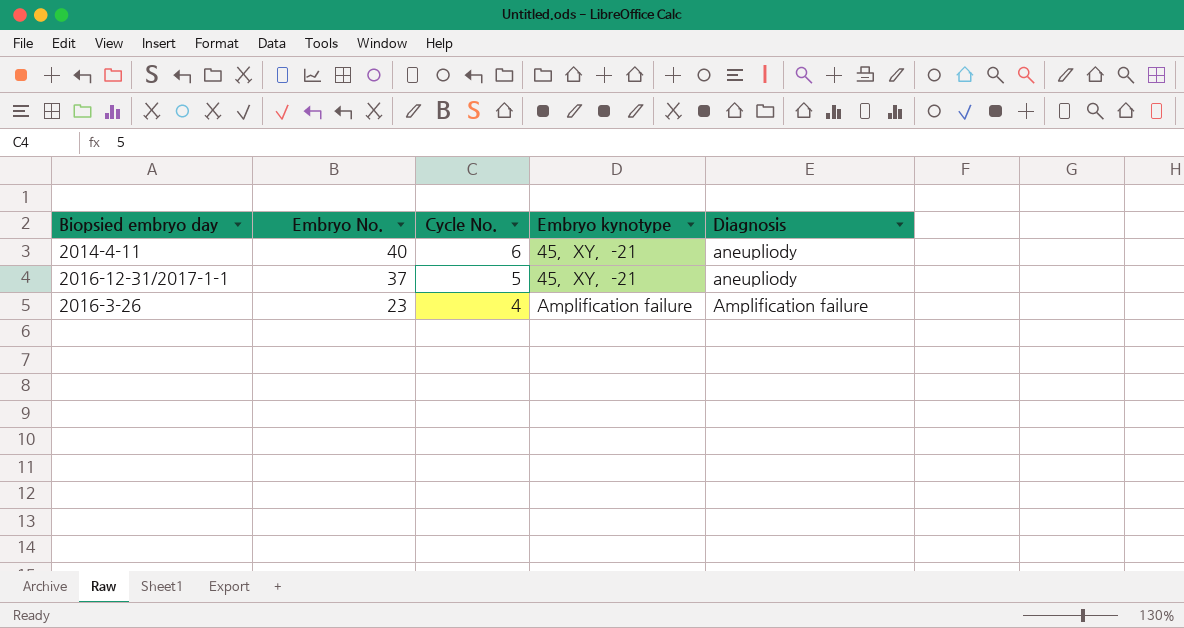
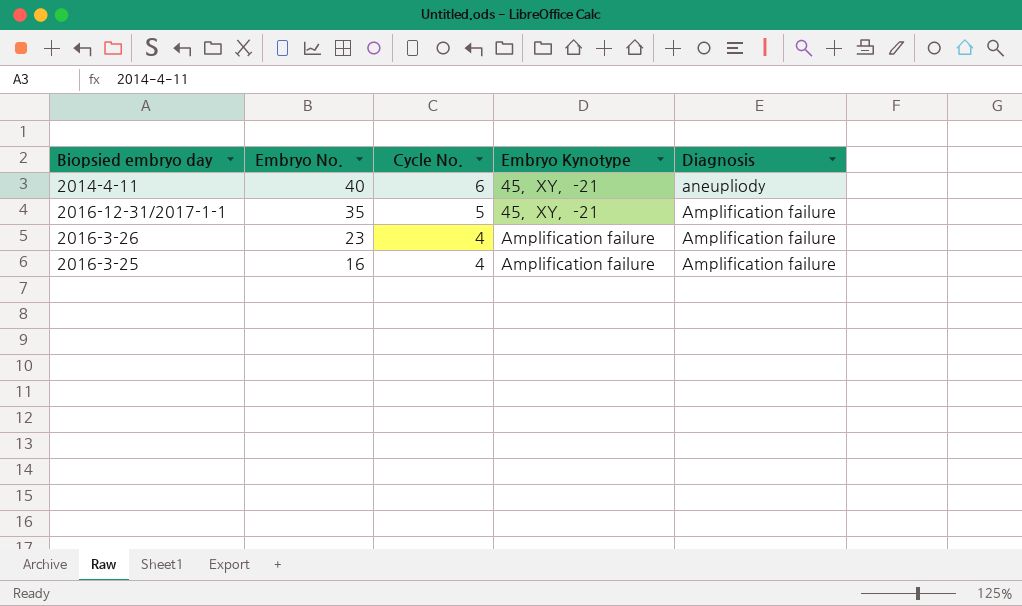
column name: Embryo kynotype -> Embryo Kynotype
2016-12-31/2017-1-1 | Embryo No.: 37 -> 35
2016-12-31/2017-1-1 | Diagnosis: aneupliody -> Amplification failure
row 2016-3-25: none -> 16 | 4 | Amplification failure | Amplification failure

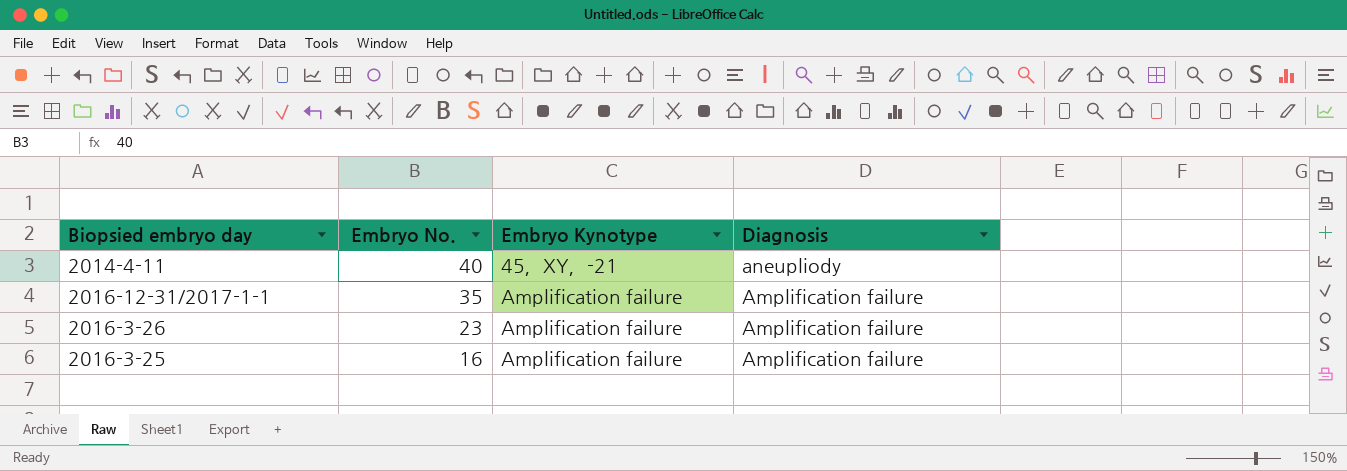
column Cycle No. | position: 3 -> none
2016-12-31/2017-1-1 | Embryo Kynotype: 45，XY，-21 -> Amplification failure

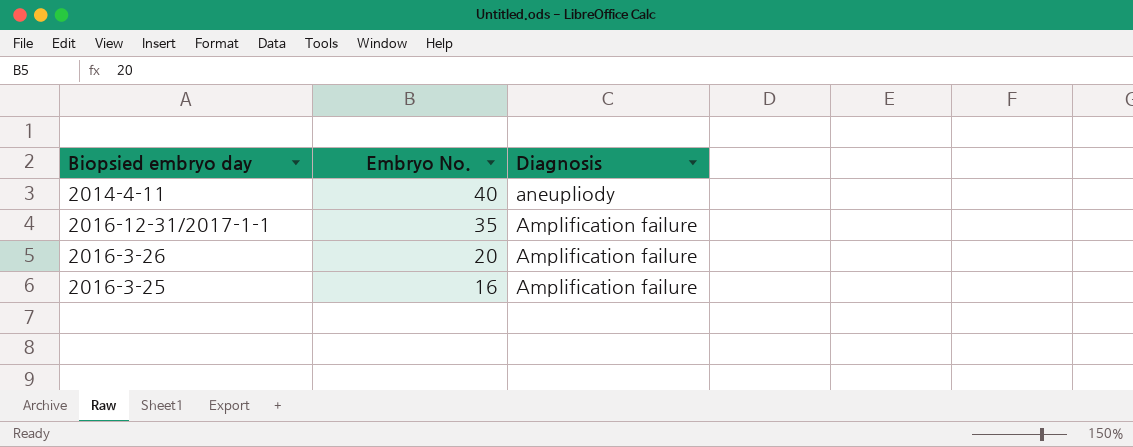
column Embryo Kynotype | position: 3 -> none
2016-3-26 | Embryo No.: 23 -> 20

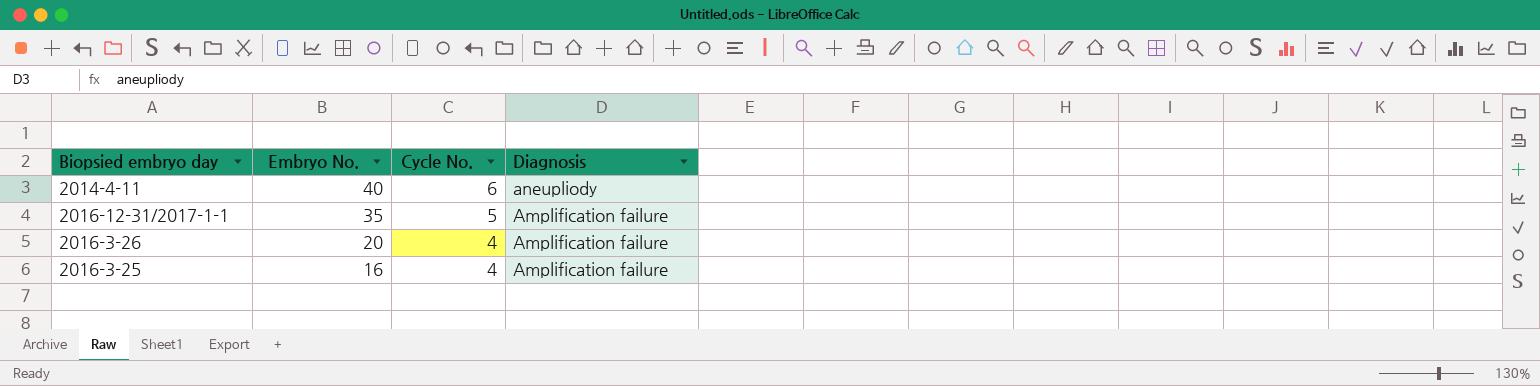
column Cycle No. | position: none -> 3

